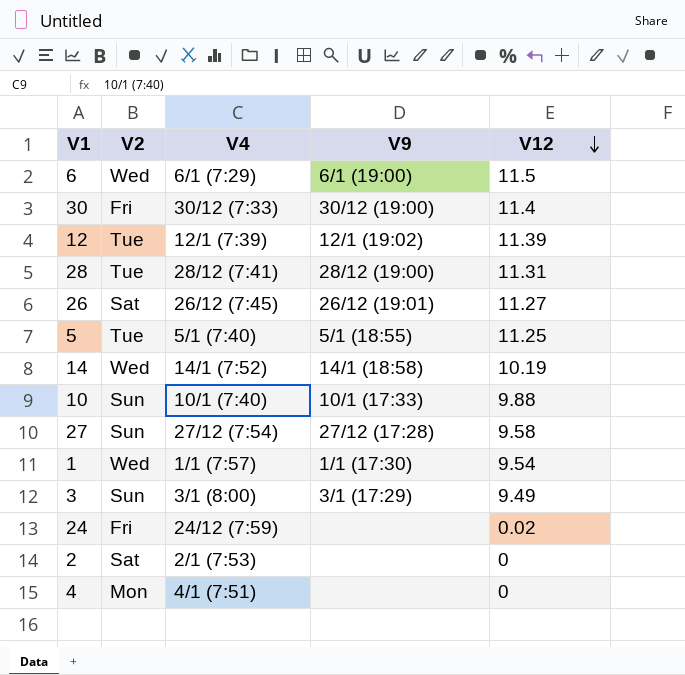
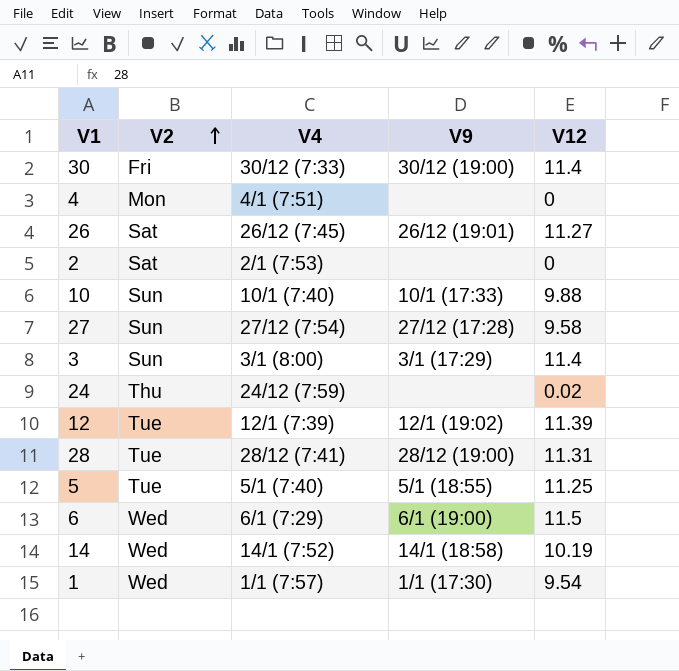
row order: V12 descending -> V2 ascending
3 | V12: 9.49 -> 11.4
24 | V2: Fri -> Thu

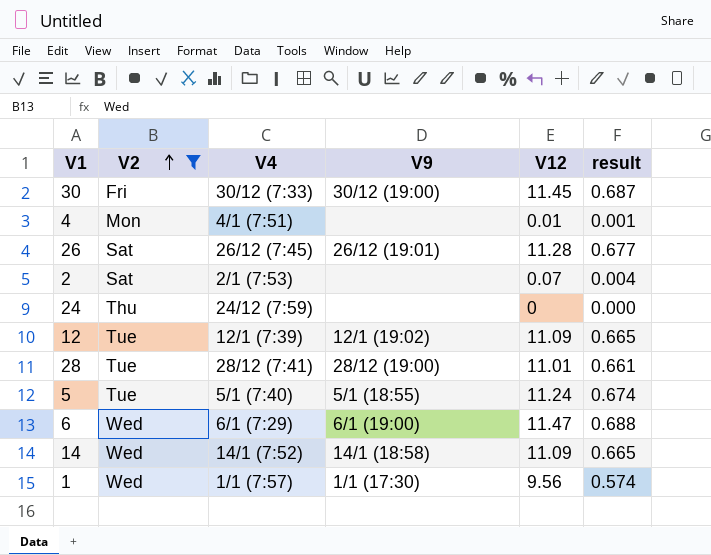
filter: none -> V2 != Sun
column result | formula: none -> [V12] * 0.06
30 | V12: 11.4 -> 11.45
4 | V12: 0 -> 0.01
26 | V12: 11.27 -> 11.28
2 | V12: 0 -> 0.07
24 | V12: 0.02 -> 0
12 | V12: 11.39 -> 11.09
28 | V12: 11.31 -> 11.01
5 | V12: 11.25 -> 11.24
6 | V12: 11.5 -> 11.47
14 | V12: 10.19 -> 11.09
1 | V12: 9.54 -> 9.56

